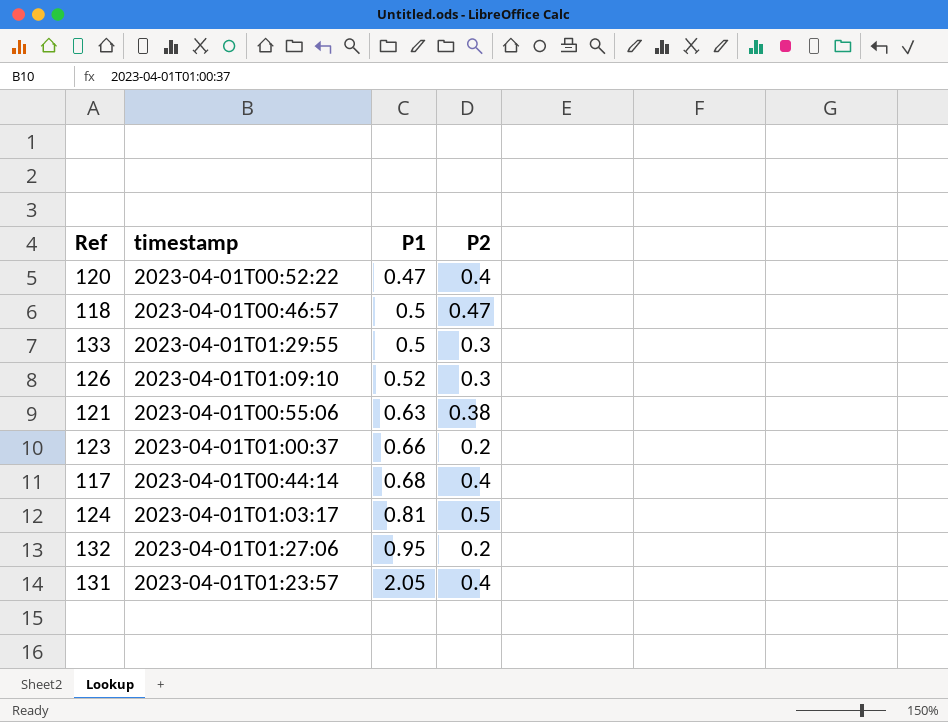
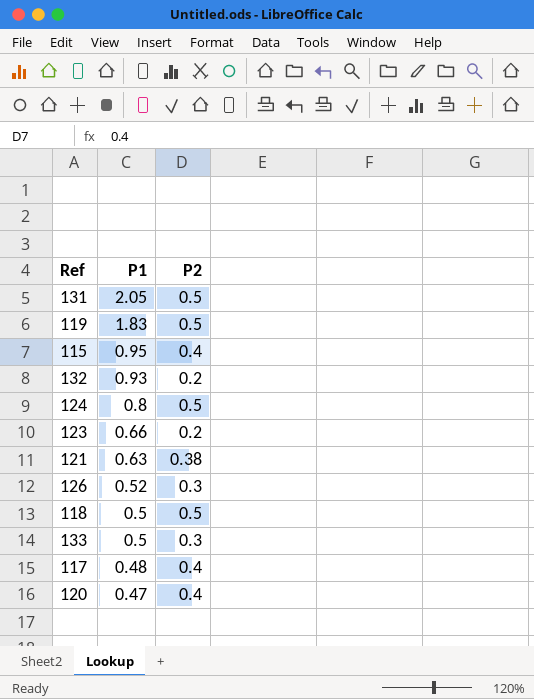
row order: P1 ascending -> P1 descending
column timestamp | position: 2 -> none
131 | P2: 0.4 -> 0.5
row 119: none -> 1.83 | 0.5
row 115: none -> 0.95 | 0.4
132 | P1: 0.95 -> 0.93
124 | P1: 0.81 -> 0.8
118 | P2: 0.47 -> 0.5
117 | P1: 0.68 -> 0.48

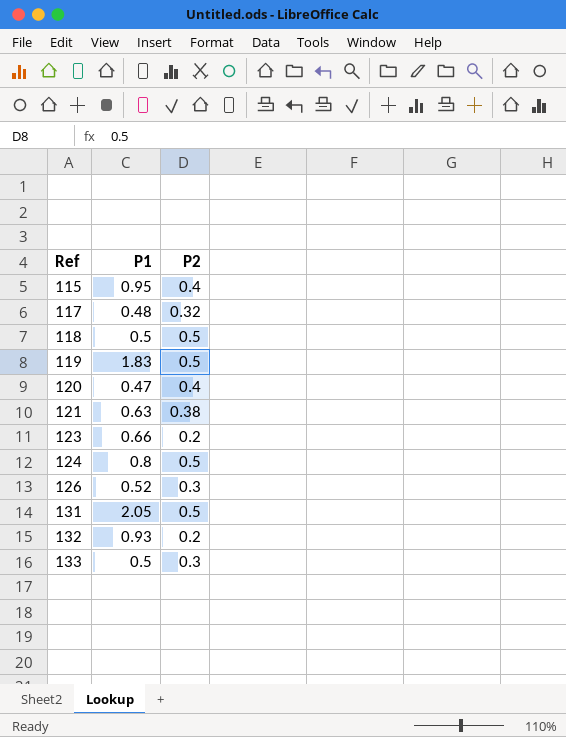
row order: P1 descending -> Ref ascending
117 | P2: 0.4 -> 0.32

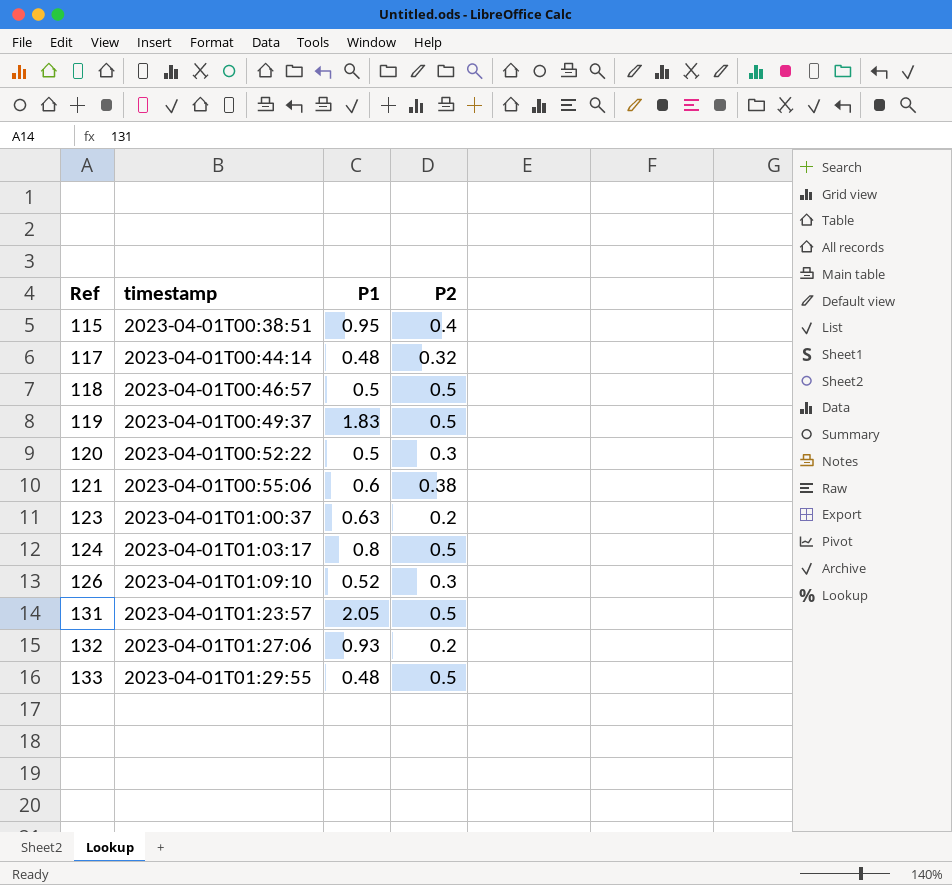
column timestamp | position: none -> 2
120 | P1: 0.47 -> 0.5
120 | P2: 0.4 -> 0.3
121 | P1: 0.63 -> 0.6
123 | P1: 0.66 -> 0.63
133 | P1: 0.5 -> 0.48
133 | P2: 0.3 -> 0.5

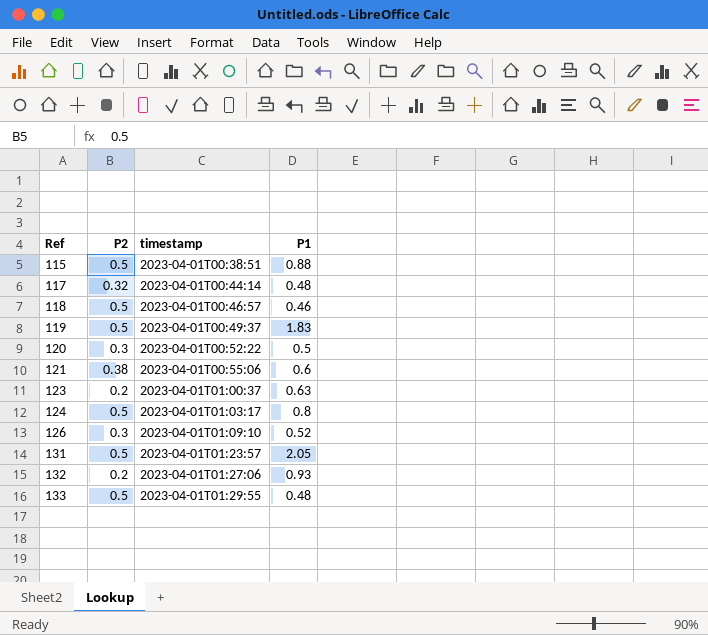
column P2 | position: 4 -> 2
115 | P2: 0.4 -> 0.5
115 | P1: 0.95 -> 0.88
118 | P1: 0.5 -> 0.46

